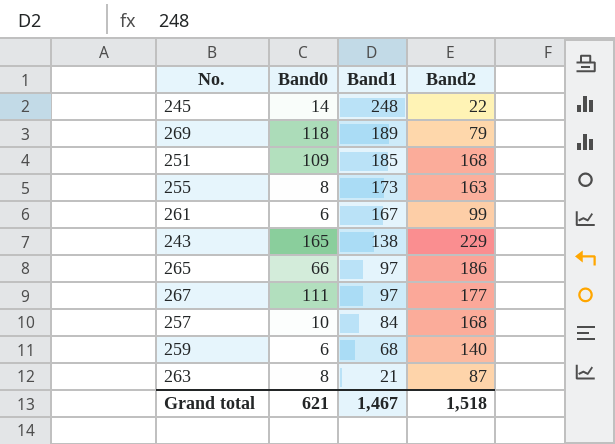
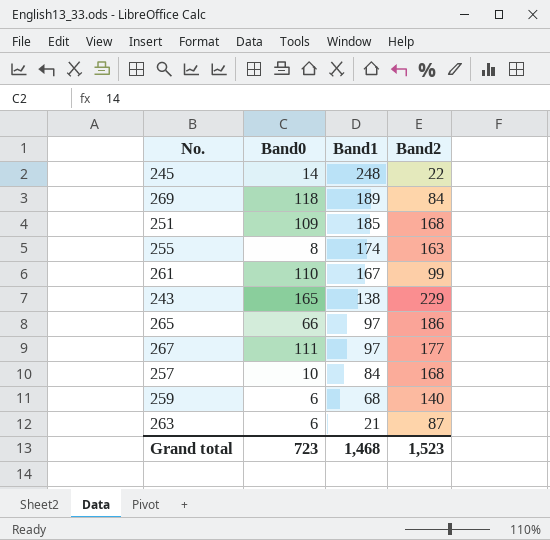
269 | Band2: 79 -> 84
255 | Band1: 173 -> 174
261 | Band0: 6 -> 110
263 | Band0: 8 -> 6
Grand total | Band0: 621 -> 723
Grand total | Band1: 1,467 -> 1,468
Grand total | Band2: 1,518 -> 1,523

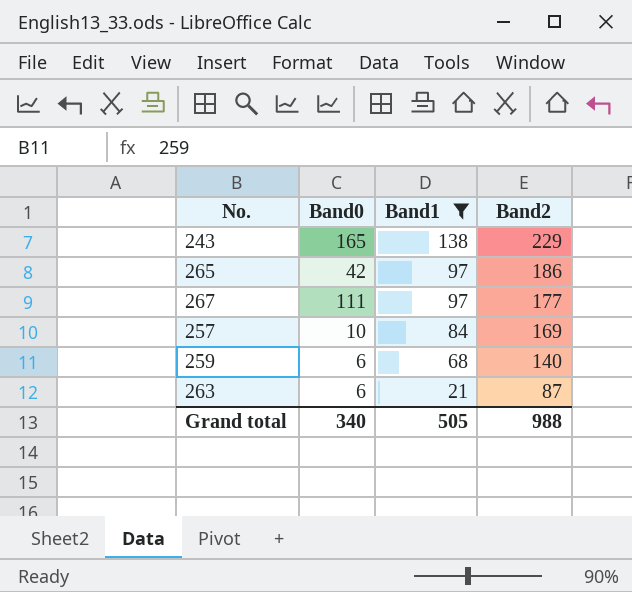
filter: none -> Band1 <= 138
265 | Band0: 66 -> 42
257 | Band2: 168 -> 169
Grand total | Band0: 723 -> 340
Grand total | Band1: 1,468 -> 505
Grand total | Band2: 1,523 -> 988

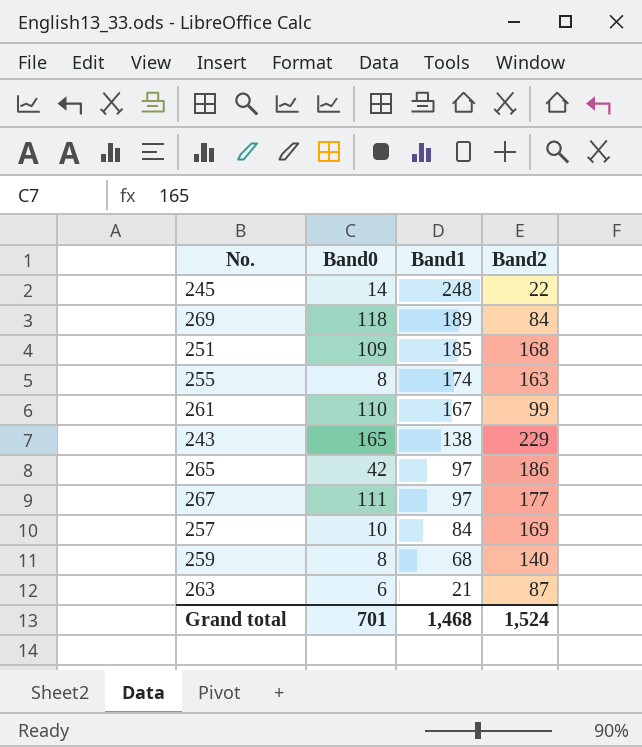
filter: Band1 <= 138 -> none
259 | Band0: 6 -> 8
Grand total | Band0: 340 -> 701
Grand total | Band1: 505 -> 1,468
Grand total | Band2: 988 -> 1,524

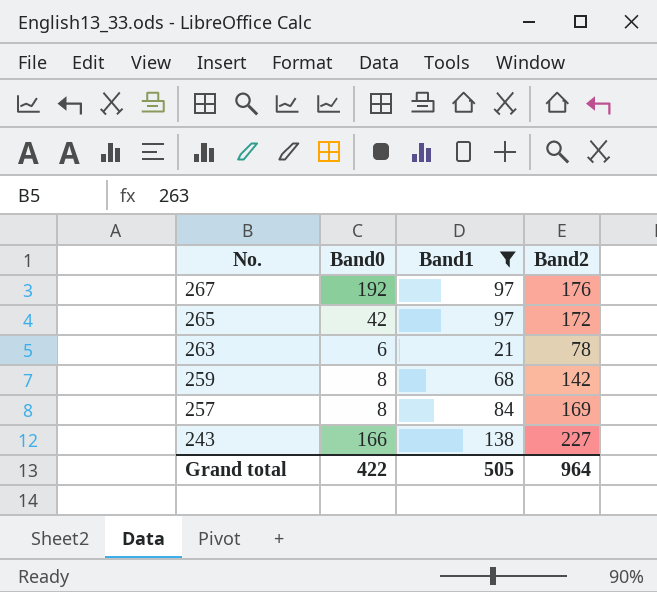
filter: none -> Band1 <= 138
row order: Band1 descending -> No. descending
267 | Band0: 111 -> 192
267 | Band2: 177 -> 176
265 | Band2: 186 -> 172
263 | Band2: 87 -> 78
259 | Band2: 140 -> 142
257 | Band0: 10 -> 8
243 | Band0: 165 -> 166
243 | Band2: 229 -> 227
Grand total | Band0: 701 -> 422
Grand total | Band1: 1,468 -> 505
Grand total | Band2: 1,524 -> 964

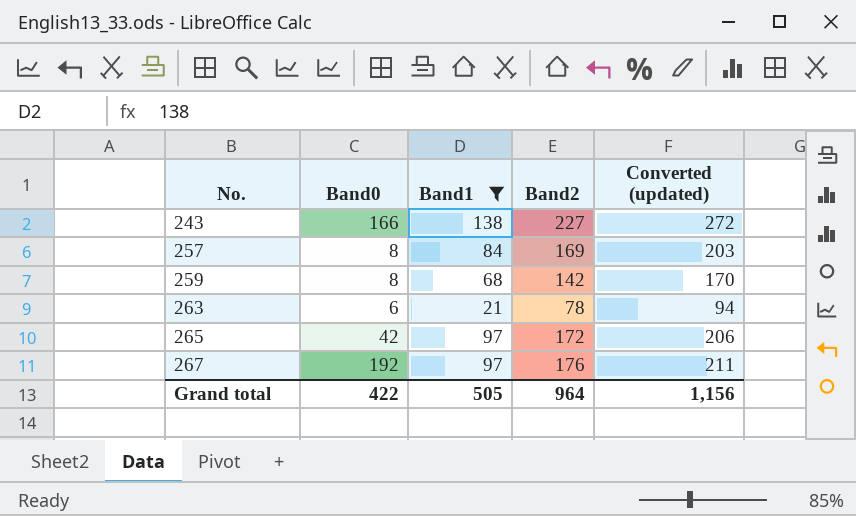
row order: No. descending -> No. ascending
column Converted (updated) | formula: none -> [Band2] * 1.2

